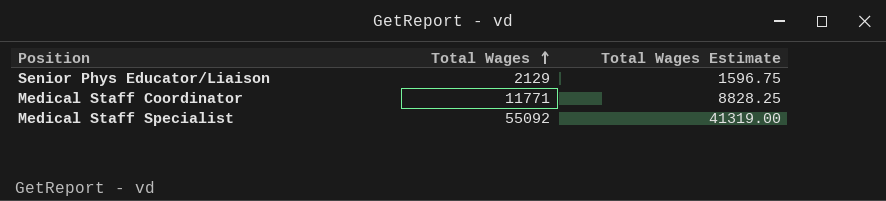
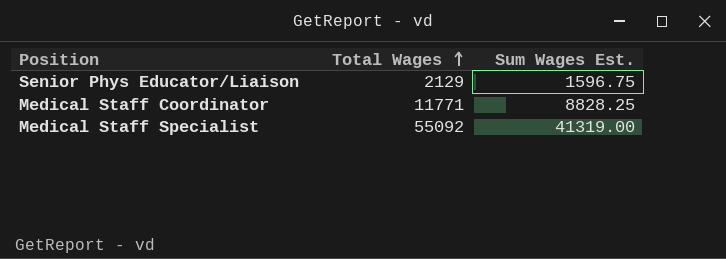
column name: Total Wages Estimate -> Sum Wages Est.

